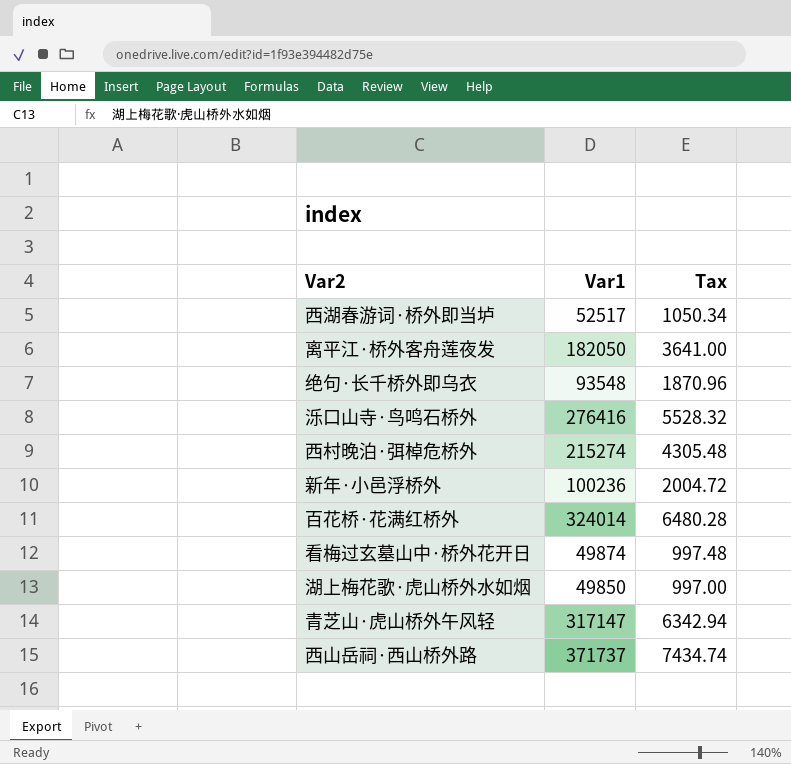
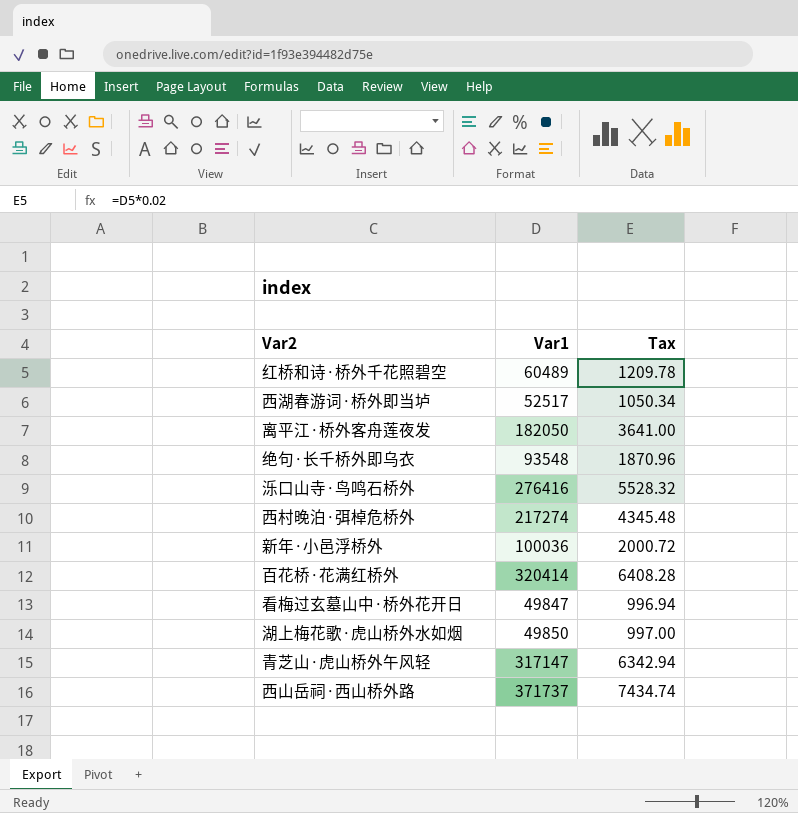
row 红桥和诗·桥外千花照碧空: none -> 60489 | 1209.78
西村晚泊·弭棹危桥外 | Var1: 215274 -> 217274
西村晚泊·弭棹危桥外 | Tax: 4305.48 -> 4345.48
新年·小邑浮桥外 | Var1: 100236 -> 100036
新年·小邑浮桥外 | Tax: 2004.72 -> 2000.72
百花桥·花满红桥外 | Var1: 324014 -> 320414
百花桥·花满红桥外 | Tax: 6480.28 -> 6408.28
看梅过玄墓山中·桥外花开日 | Var1: 49874 -> 49847
看梅过玄墓山中·桥外花开日 | Tax: 997.48 -> 996.94

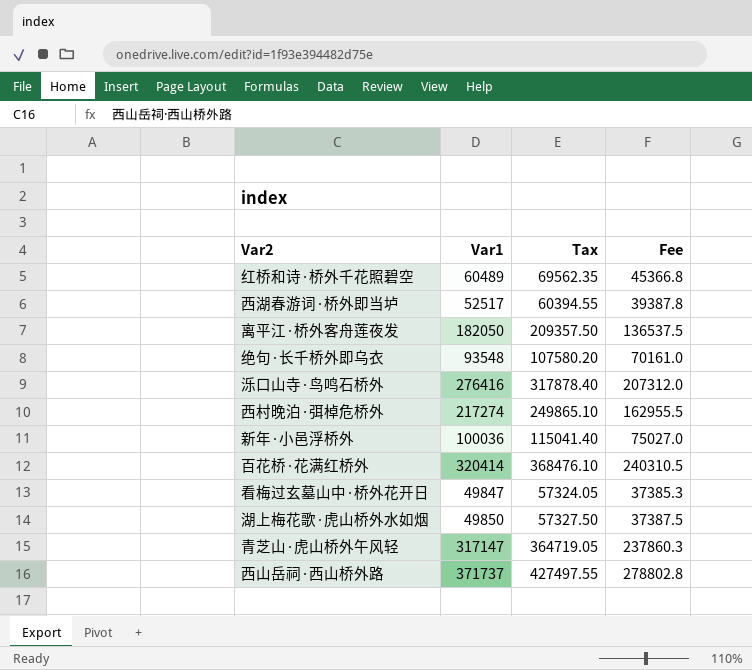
column Tax | formula: [Var1] * 0.02 -> [Var1] * 1.15
column Fee | formula: none -> [Var1] * 0.75

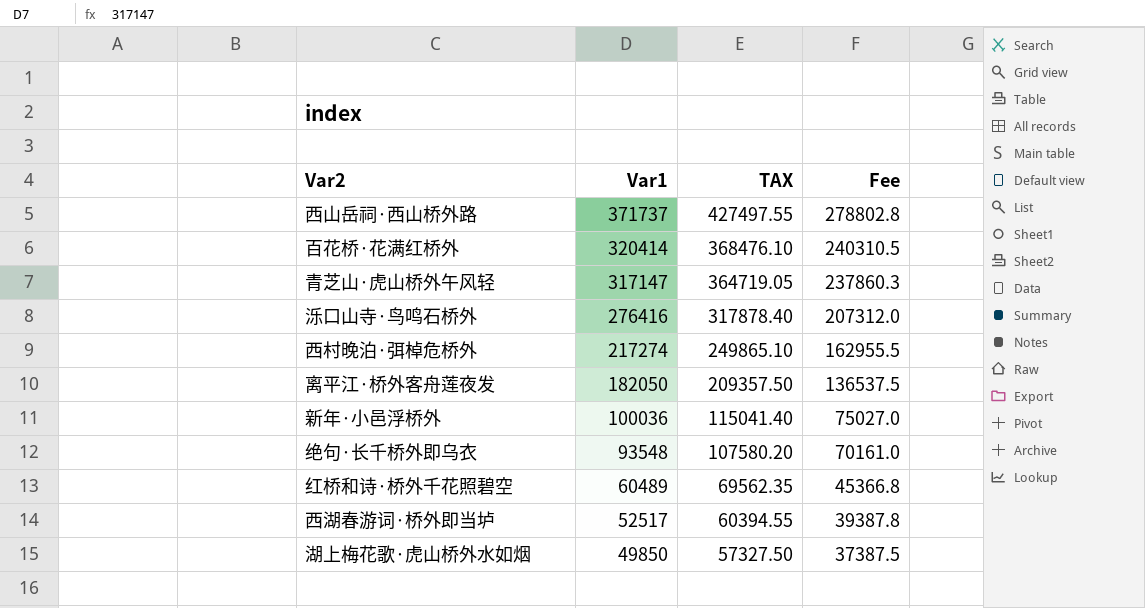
row order: none -> Var1 descending
column name: Tax -> TAX
row 看梅过玄墓山中·桥外花开日: 49847 | 57324.05 | 37385.3 -> none

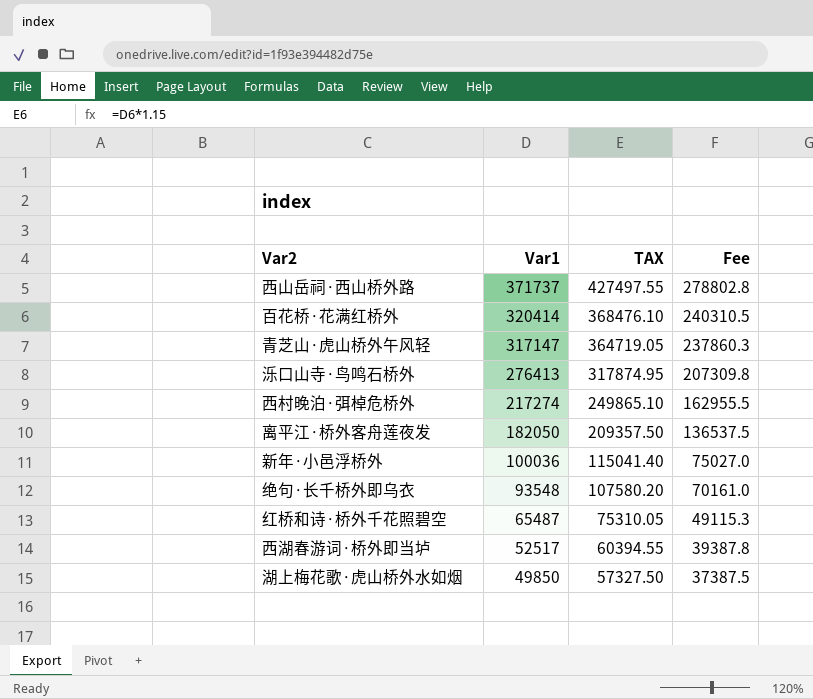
泺口山寺·鸟鸣石桥外 | Var1: 276416 -> 276413
泺口山寺·鸟鸣石桥外 | TAX: 317878.40 -> 317874.95
泺口山寺·鸟鸣石桥外 | Fee: 207312.0 -> 207309.8
红桥和诗·桥外千花照碧空 | Var1: 60489 -> 65487
红桥和诗·桥外千花照碧空 | TAX: 69562.35 -> 75310.05
红桥和诗·桥外千花照碧空 | Fee: 45366.8 -> 49115.3

